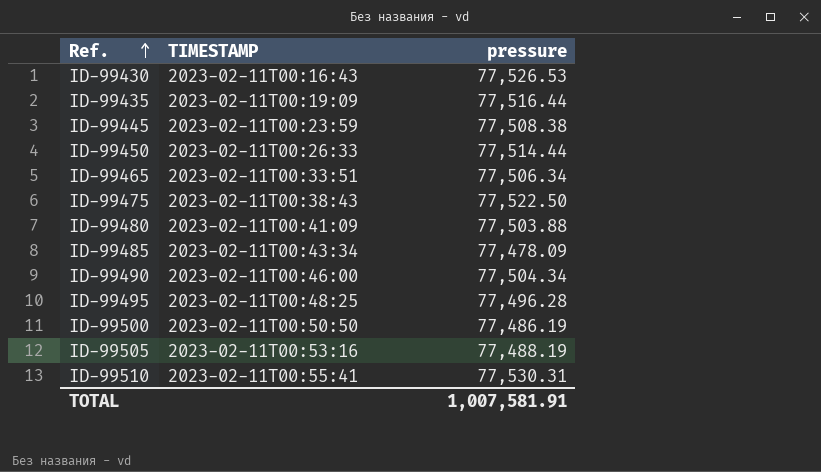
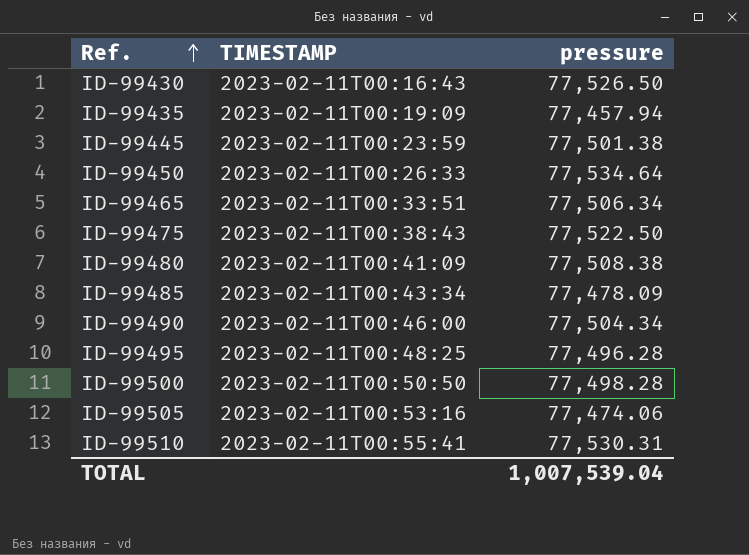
ID-99430 | pressure: 77,526.53 -> 77,526.50
ID-99435 | pressure: 77,516.44 -> 77,457.94
ID-99445 | pressure: 77,508.38 -> 77,501.38
ID-99450 | pressure: 77,514.44 -> 77,534.64
ID-99480 | pressure: 77,503.88 -> 77,508.38
ID-99500 | pressure: 77,486.19 -> 77,498.28
ID-99505 | pressure: 77,488.19 -> 77,474.06
TOTAL | pressure: 1,007,581.91 -> 1,007,539.04

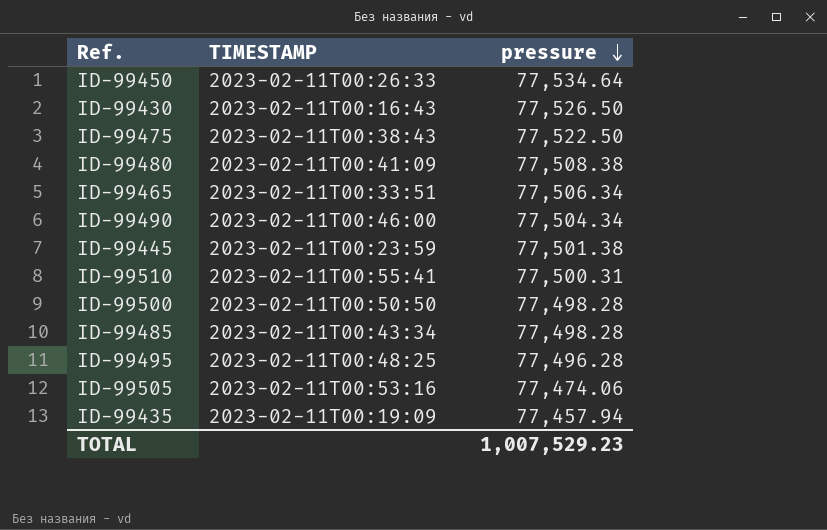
row order: Ref. ascending -> pressure descending
ID-99510 | pressure: 77,530.31 -> 77,500.31
ID-99485 | pressure: 77,478.09 -> 77,498.28
TOTAL | pressure: 1,007,539.04 -> 1,007,529.23

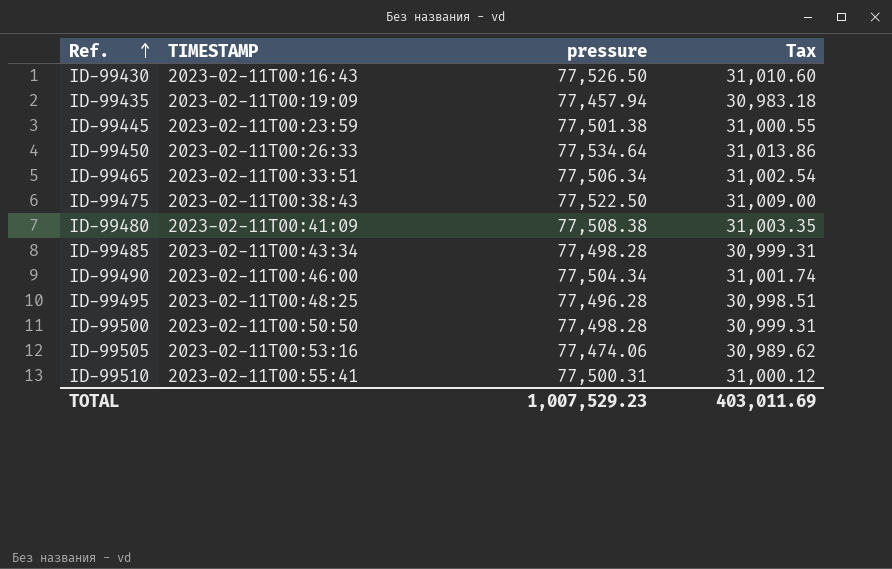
row order: pressure descending -> Ref. ascending
column Tax | formula: none -> [pressure] * 0.4

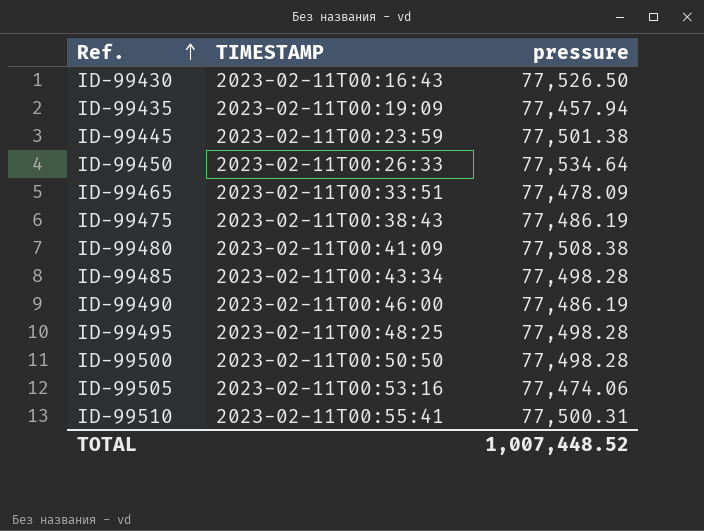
column Tax | formula: [pressure] * 0.4 -> none
ID-99465 | pressure: 77,506.34 -> 77,478.09
ID-99475 | pressure: 77,522.50 -> 77,486.19
ID-99490 | pressure: 77,504.34 -> 77,486.19
ID-99495 | pressure: 77,496.28 -> 77,498.28
TOTAL | pressure: 1,007,529.23 -> 1,007,448.52

